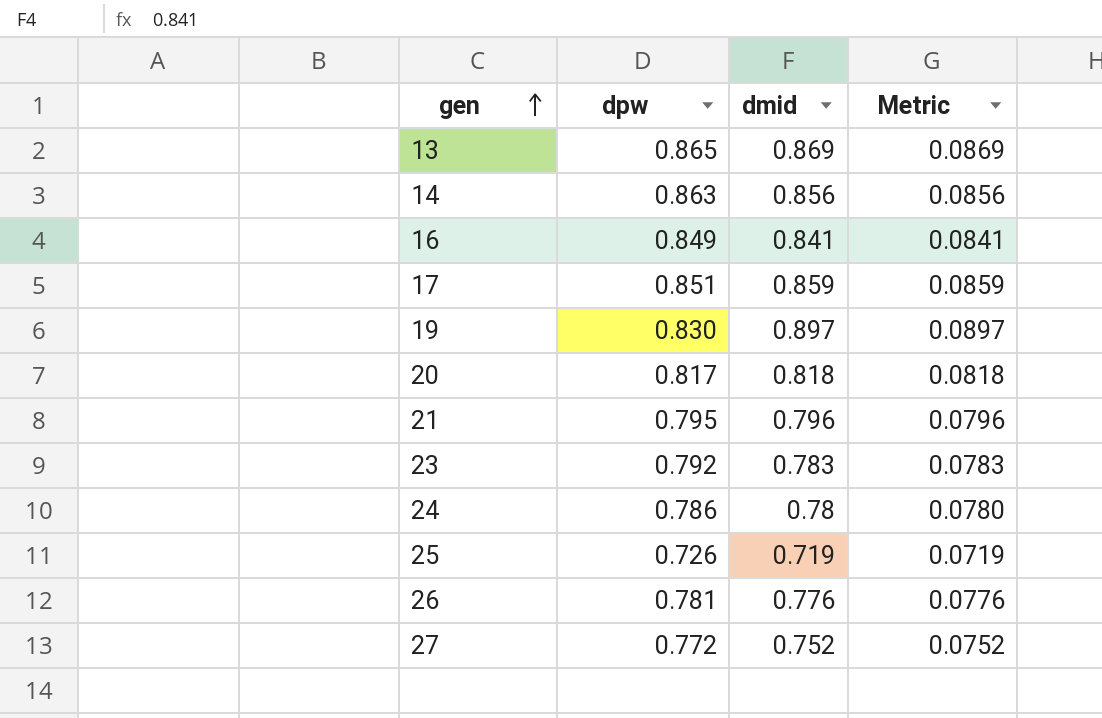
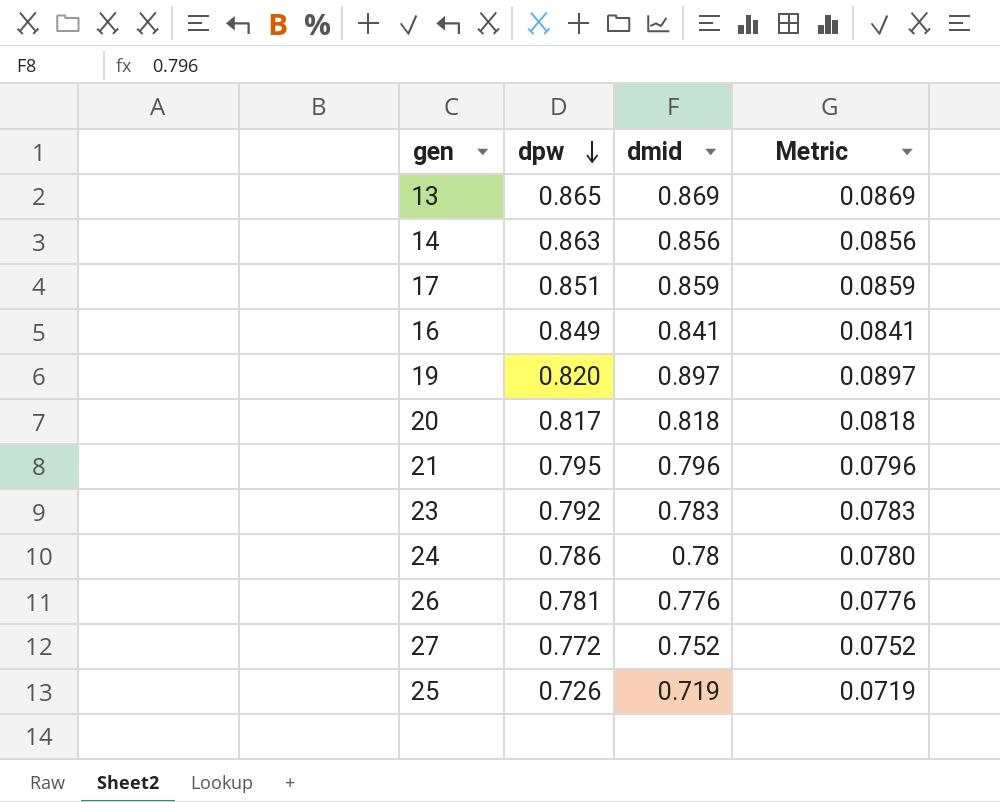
row order: gen ascending -> dpw descending
19 | dpw: 0.830 -> 0.820

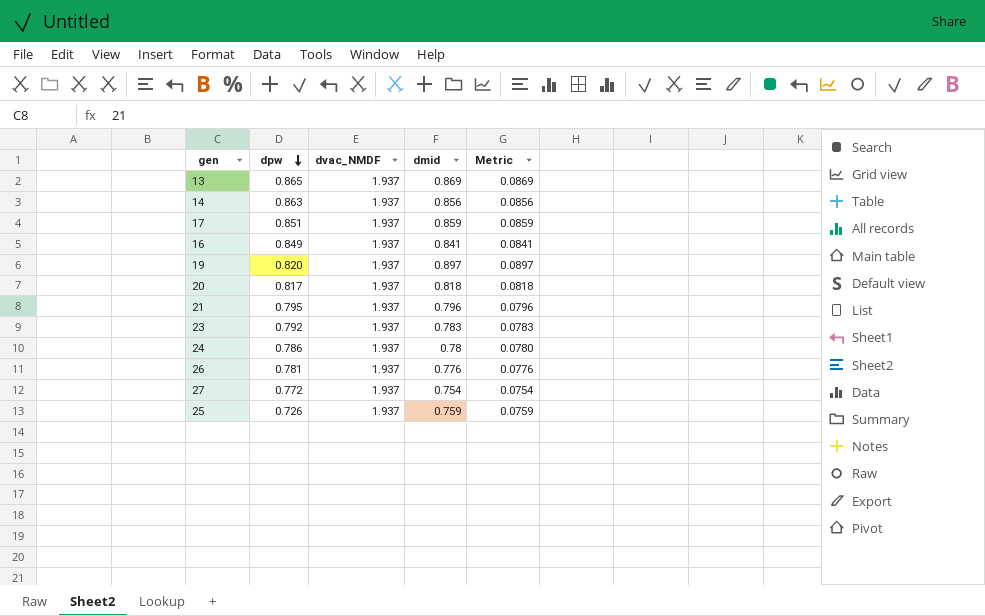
column dvac_NMDF | position: none -> 3
27 | dmid: 0.752 -> 0.754
27 | Metric: 0.0752 -> 0.0754
25 | dmid: 0.719 -> 0.759
25 | Metric: 0.0719 -> 0.0759

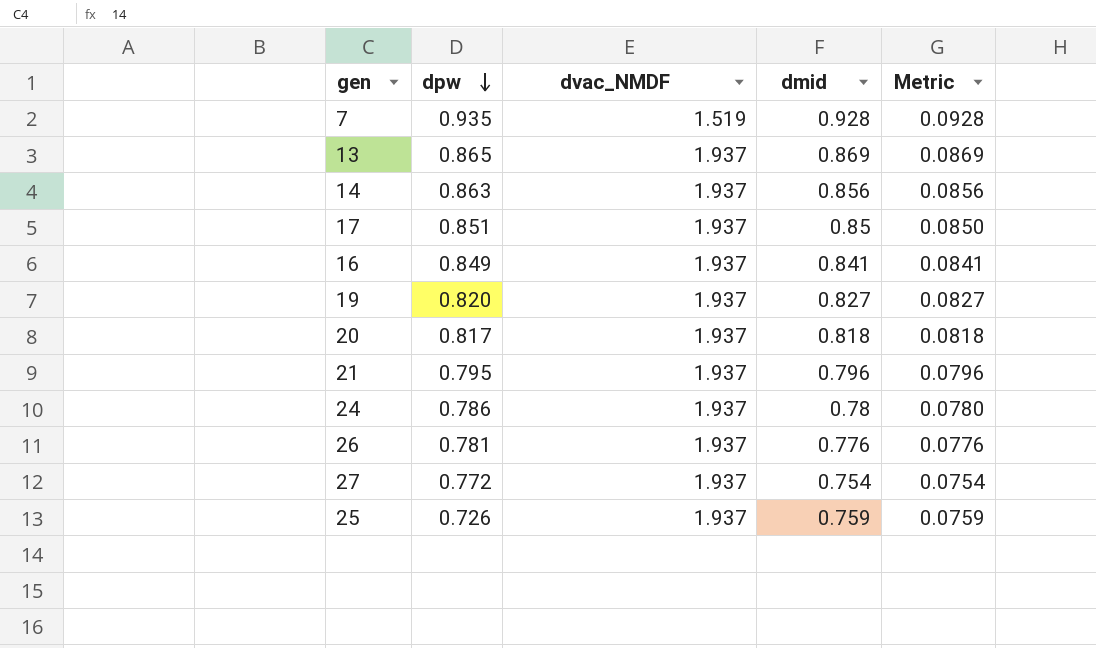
row 23: 0.792 | 1.937 | 0.783 | 0.0783 -> none
row 7: none -> 0.935 | 1.519 | 0.928 | 0.0928
17 | dmid: 0.859 -> 0.85
17 | Metric: 0.0859 -> 0.0850
19 | dmid: 0.897 -> 0.827
19 | Metric: 0.0897 -> 0.0827

